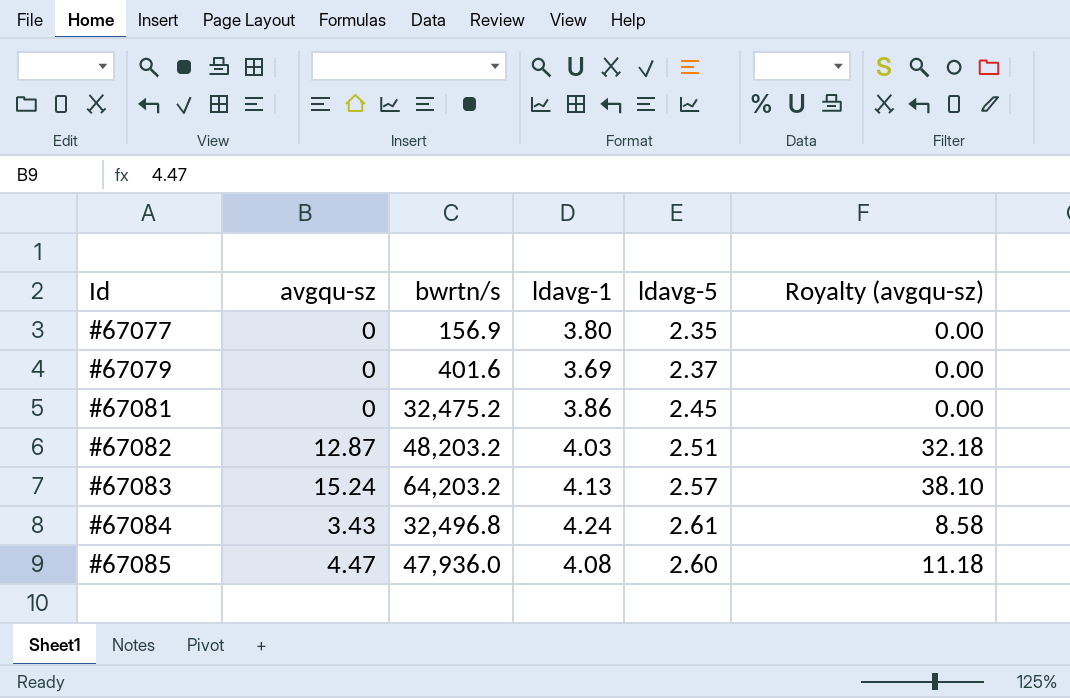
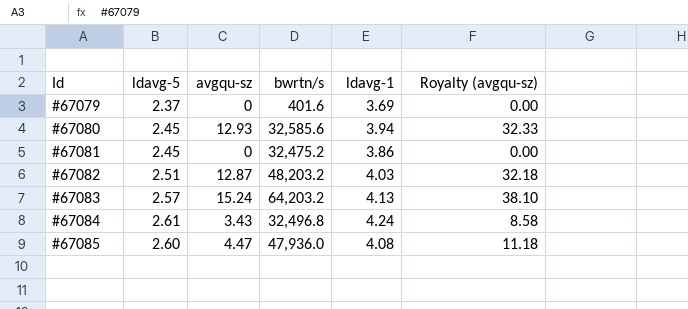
column ldavg-5 | position: 5 -> 2
row #67077: 0 | 156.9 | 3.80 | 2.35 | 0.00 -> none
row #67080: none -> 2.45 | 12.93 | 32,585.6 | 3.94 | 32.33

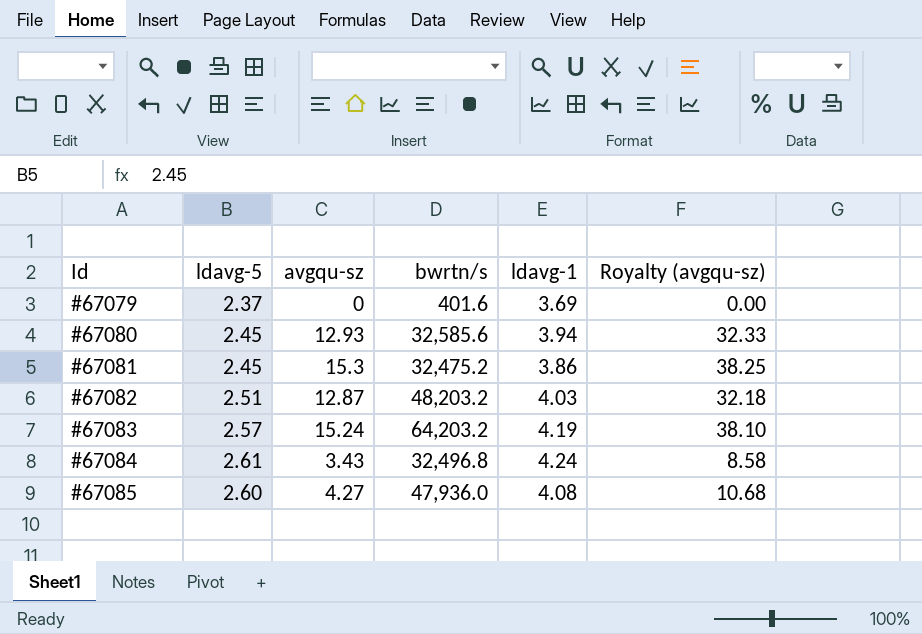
#67081 | avgqu-sz: 0 -> 15.3
#67081 | Royalty (avgqu-sz): 0.00 -> 38.25
#67083 | ldavg-1: 4.13 -> 4.19
#67085 | avgqu-sz: 4.47 -> 4.27
#67085 | Royalty (avgqu-sz): 11.18 -> 10.68

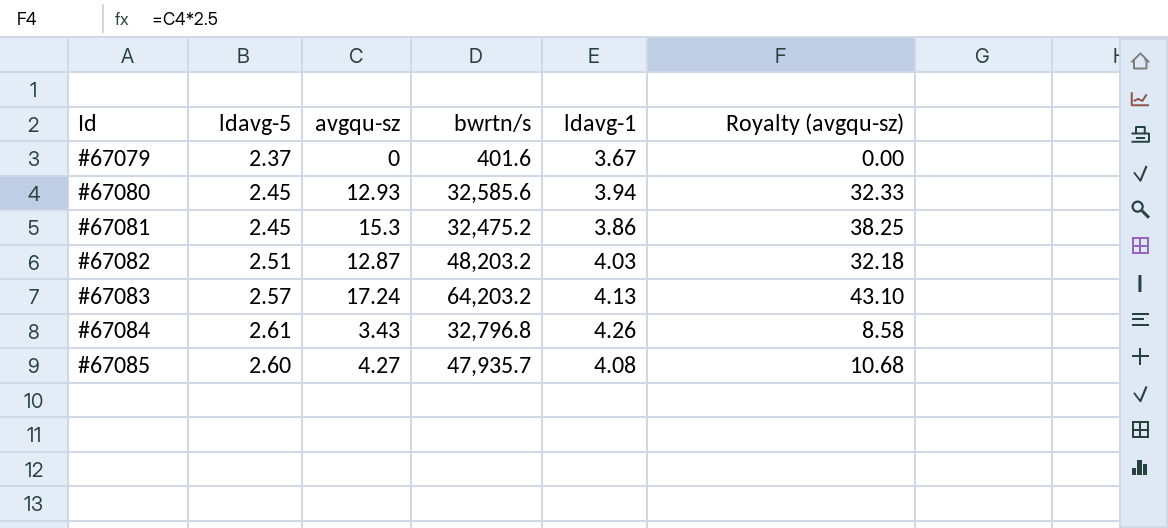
#67079 | ldavg-1: 3.69 -> 3.67
#67083 | avgqu-sz: 15.24 -> 17.24
#67083 | ldavg-1: 4.19 -> 4.13
#67083 | Royalty (avgqu-sz): 38.10 -> 43.10
#67084 | bwrtn/s: 32,496.8 -> 32,796.8
#67084 | ldavg-1: 4.24 -> 4.26
#67085 | bwrtn/s: 47,936.0 -> 47,935.7

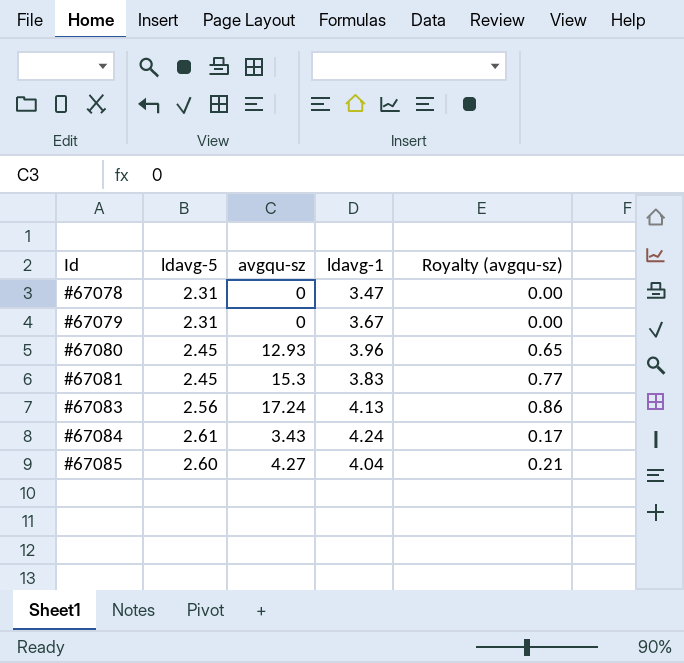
column bwrtn/s | position: 4 -> none
column Royalty (avgqu-sz) | formula: [avgqu-sz] * 2.5 -> [avgqu-sz] * 0.05
row #67082: 2.51 | 12.87 | 48,203.2 | 4.03 | 32.18 -> none
row #67078: none -> 2.31 | 0 | 3.47 | 0.00
#67079 | ldavg-5: 2.37 -> 2.31
#67080 | ldavg-1: 3.94 -> 3.96
#67081 | ldavg-1: 3.86 -> 3.83
#67083 | ldavg-5: 2.57 -> 2.56
#67084 | ldavg-1: 4.26 -> 4.24
#67085 | ldavg-1: 4.08 -> 4.04

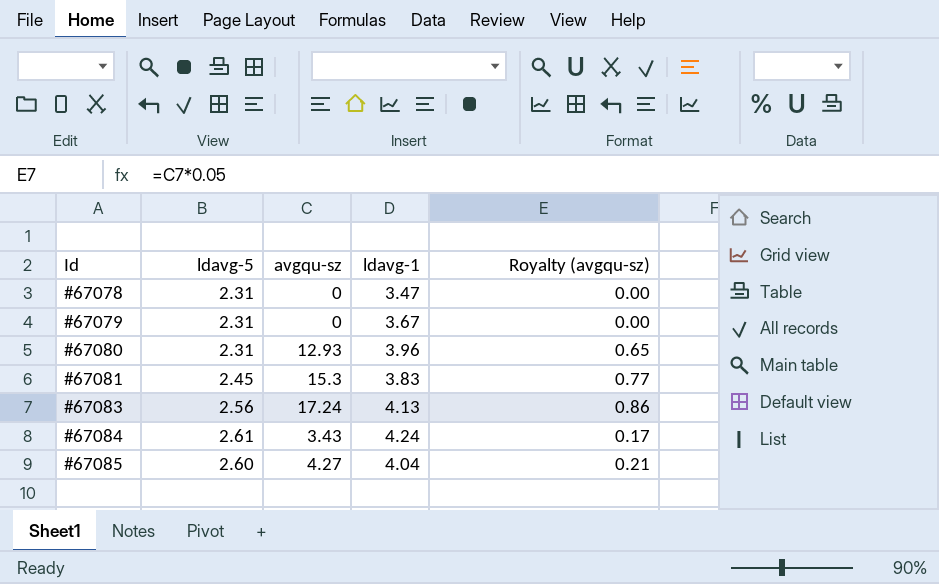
#67080 | ldavg-5: 2.45 -> 2.31

